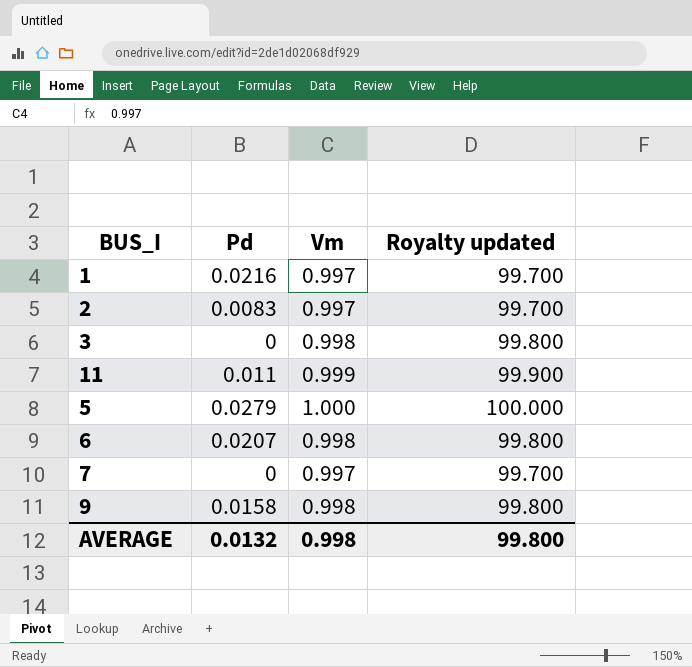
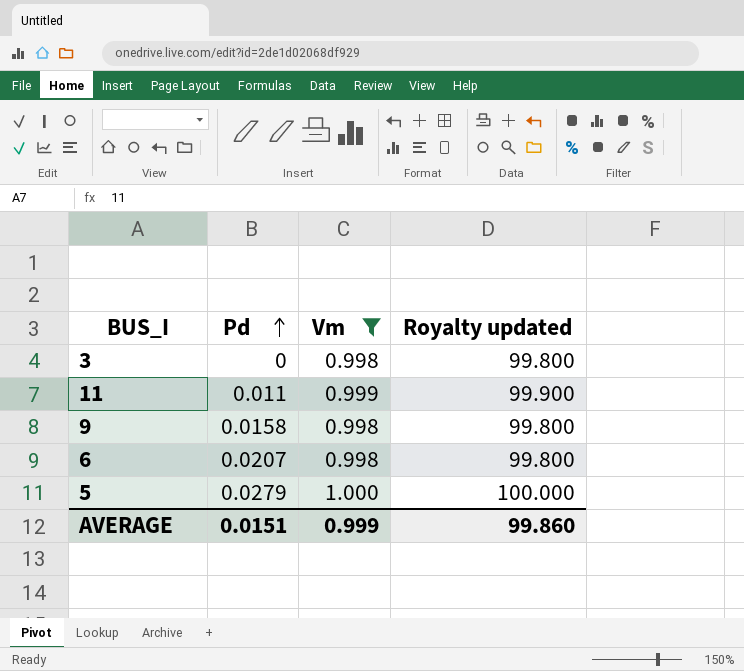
filter: none -> Vm != 0.997
row order: none -> Pd ascending
AVERAGE | Pd: 0.0132 -> 0.0151
AVERAGE | Vm: 0.998 -> 0.999
AVERAGE | Royalty updated: 99.800 -> 99.860

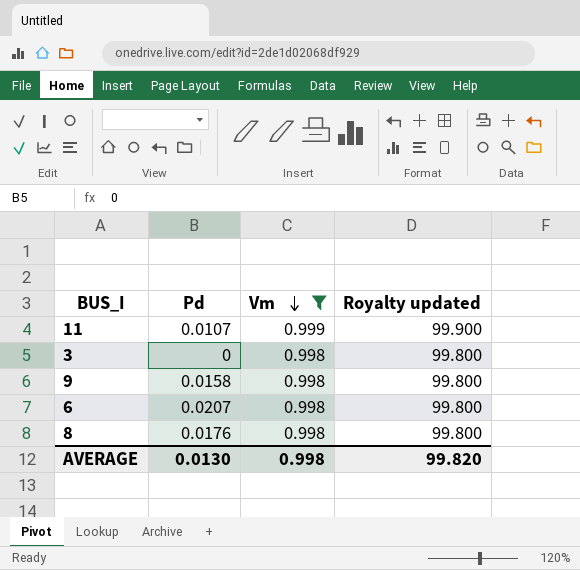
row order: Pd ascending -> Vm descending
row 5: 0.0279 | 1.000 | 100.000 -> none
11 | Pd: 0.011 -> 0.0107
row 8: none -> 0.0176 | 0.998 | 99.800
AVERAGE | Pd: 0.0151 -> 0.0130
AVERAGE | Vm: 0.999 -> 0.998
AVERAGE | Royalty updated: 99.860 -> 99.820

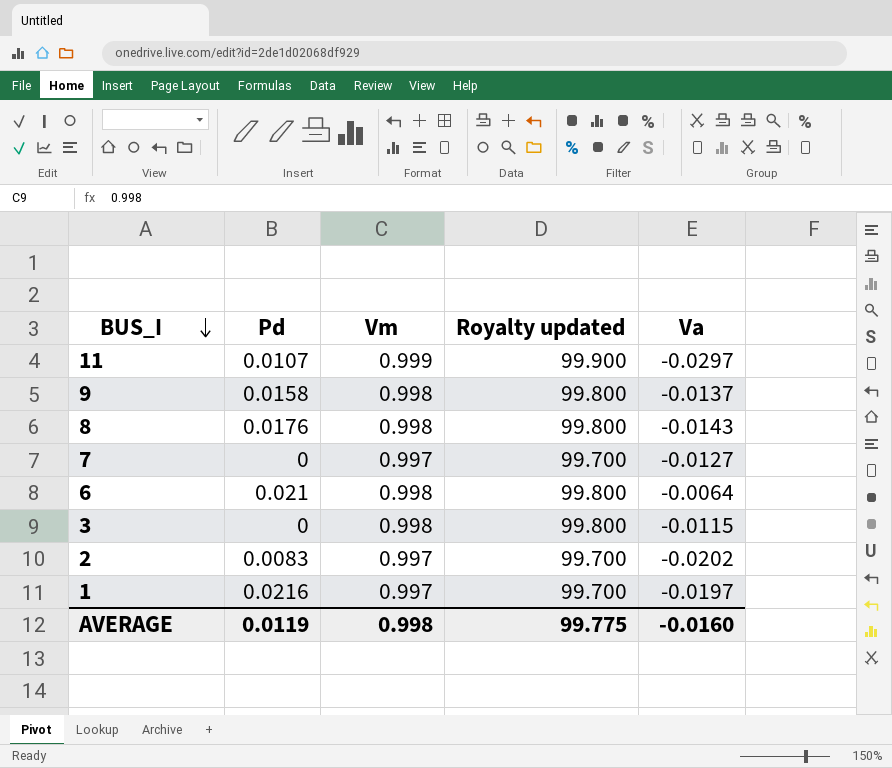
filter: Vm != 0.997 -> none
row order: Vm descending -> BUS_I descending
column Va | position: none -> 5
6 | Pd: 0.0207 -> 0.021
AVERAGE | Pd: 0.0130 -> 0.0119
AVERAGE | Royalty updated: 99.820 -> 99.775

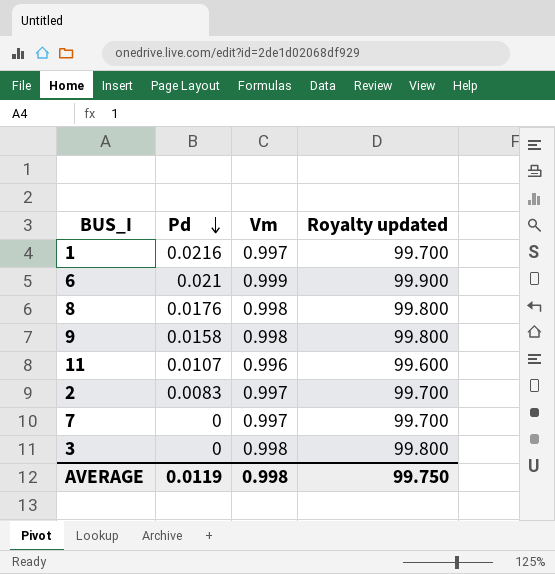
row order: BUS_I descending -> Pd descending
column Va | position: 5 -> none
6 | Vm: 0.998 -> 0.999
6 | Royalty updated: 99.800 -> 99.900
11 | Vm: 0.999 -> 0.996
11 | Royalty updated: 99.900 -> 99.600
AVERAGE | Royalty updated: 99.775 -> 99.750

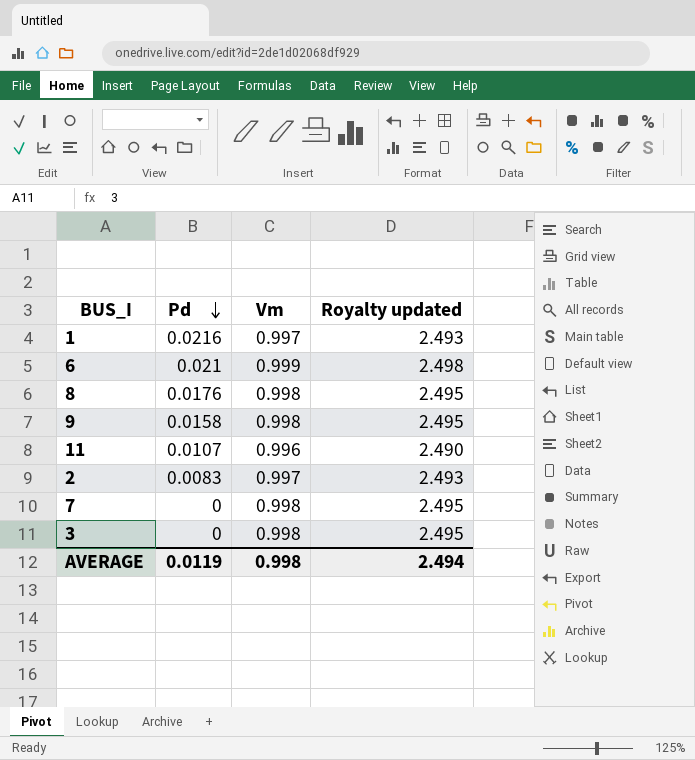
column Royalty updated | formula: [Vm] * 100 -> [Vm] * 2.5
7 | Vm: 0.997 -> 0.998
AVERAGE | Royalty updated: 99.750 -> 2.494

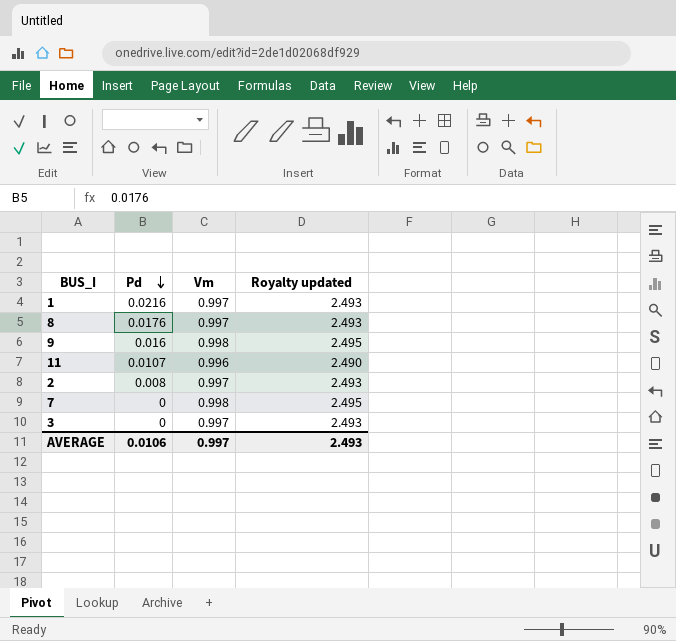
row 6: 0.021 | 0.999 | 2.498 -> none
8 | Vm: 0.998 -> 0.997
8 | Royalty updated: 2.495 -> 2.493
9 | Pd: 0.0158 -> 0.016
2 | Pd: 0.0083 -> 0.008
3 | Vm: 0.998 -> 0.997
3 | Royalty updated: 2.495 -> 2.493
AVERAGE | Pd: 0.0119 -> 0.0106
AVERAGE | Vm: 0.998 -> 0.997
AVERAGE | Royalty updated: 2.494 -> 2.493

